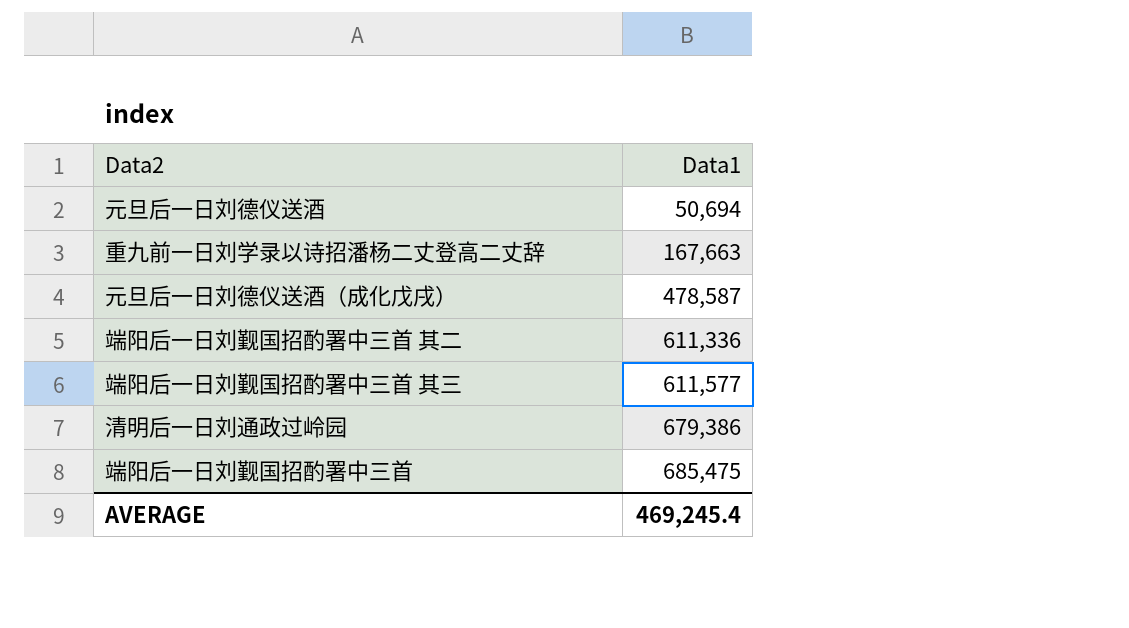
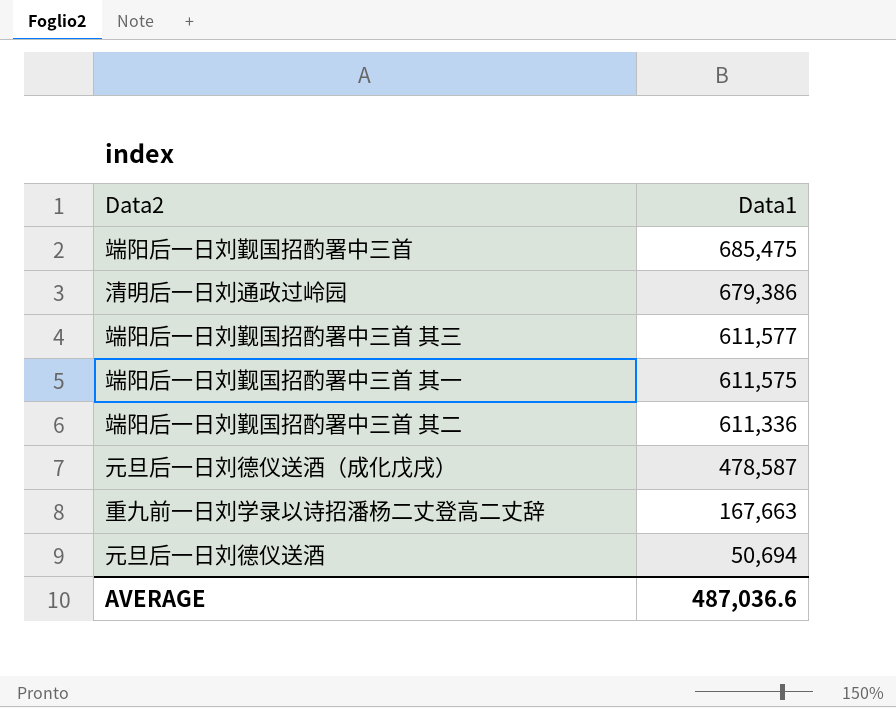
row order: Data1 ascending -> Data1 descending
row 端阳后一日刘觐国招酌署中三首 其一: none -> 611,575
AVERAGE | Data1: 469,245.4 -> 487,036.6

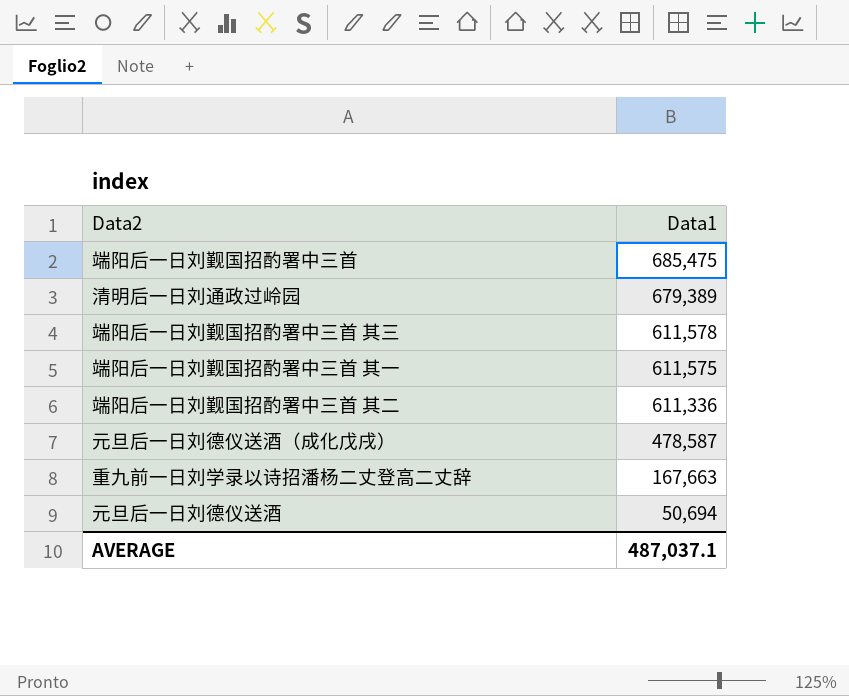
清明后一日刘通政过岭园 | Data1: 679,386 -> 679,389
端阳后一日刘觐国招酌署中三首 其三 | Data1: 611,577 -> 611,578
AVERAGE | Data1: 487,036.6 -> 487,037.1

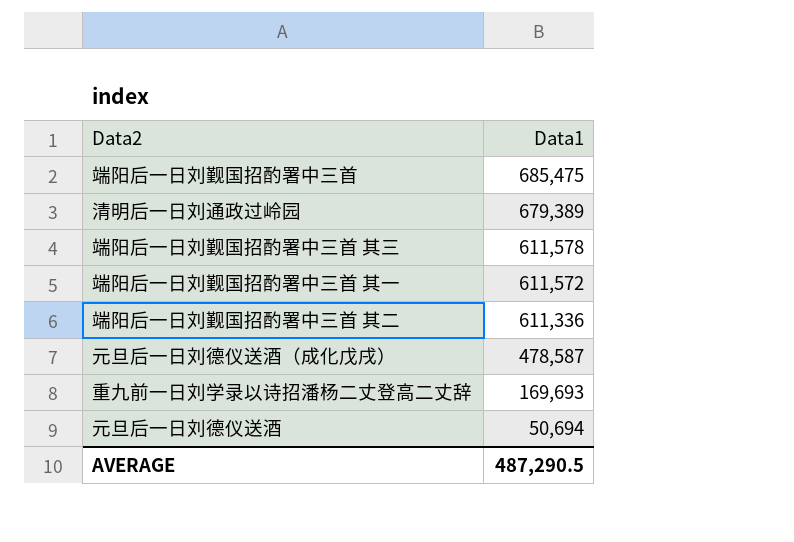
端阳后一日刘觐国招酌署中三首 其一 | Data1: 611,575 -> 611,572
重九前一日刘学录以诗招潘杨二丈登高二丈辞 | Data1: 167,663 -> 169,693
AVERAGE | Data1: 487,037.1 -> 487,290.5

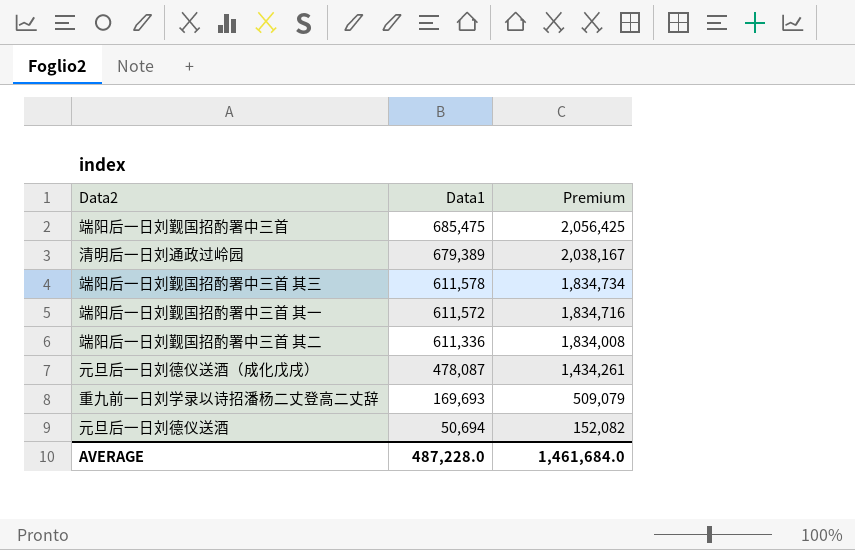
column Premium | formula: none -> [Data1] * 3
元旦后一日刘德仪送酒（成化戊戌） | Data1: 478,587 -> 478,087
AVERAGE | Data1: 487,290.5 -> 487,228.0

